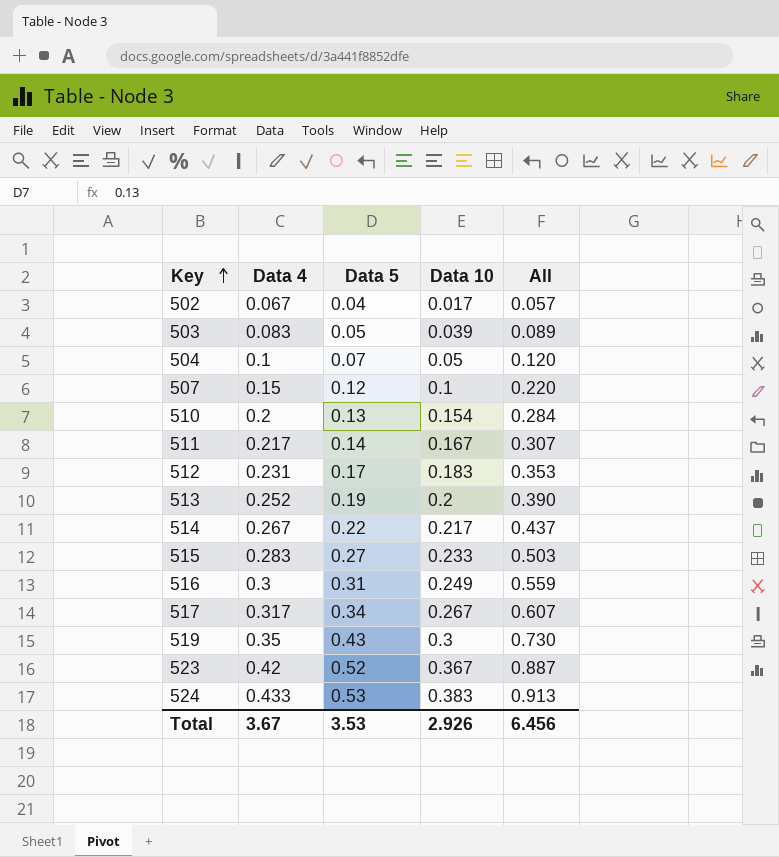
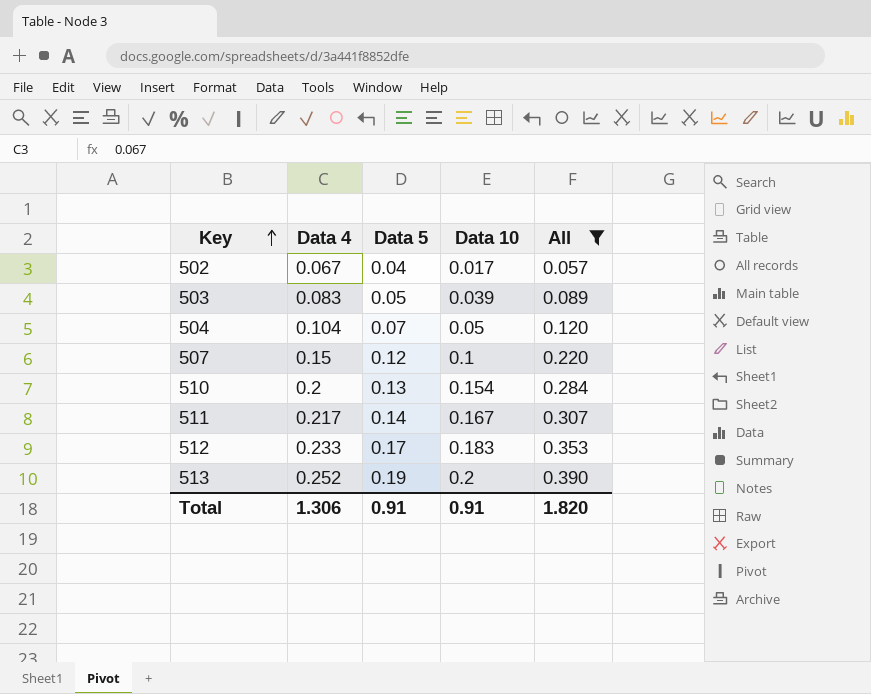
filter: none -> All <= 0.390
504 | Data 4: 0.1 -> 0.104
512 | Data 4: 0.231 -> 0.233
Total | Data 4: 3.67 -> 1.306
Total | Data 5: 3.53 -> 0.91
Total | Data 10: 2.926 -> 0.91
Total | All: 6.456 -> 1.820

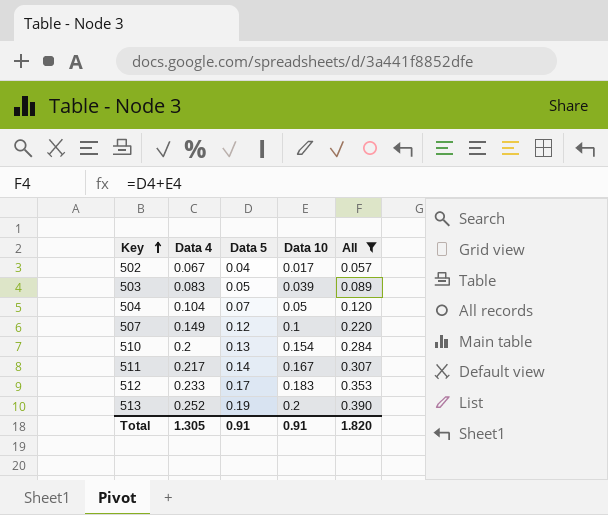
507 | Data 4: 0.15 -> 0.149
Total | Data 4: 1.306 -> 1.305

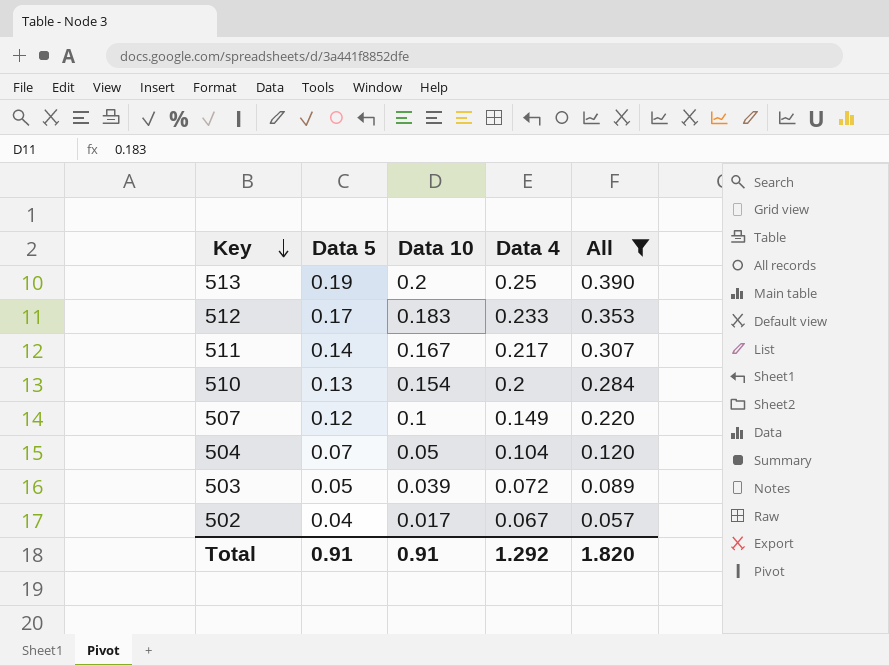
row order: Key ascending -> Key descending
column Data 4 | position: 2 -> 4
513 | Data 4: 0.252 -> 0.25
503 | Data 4: 0.083 -> 0.072
Total | Data 4: 1.305 -> 1.292

